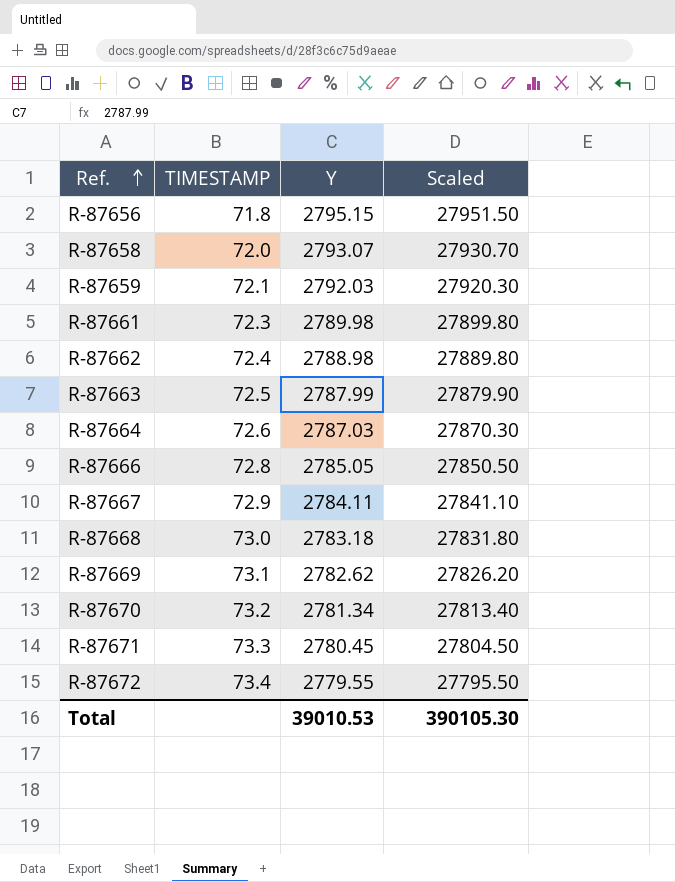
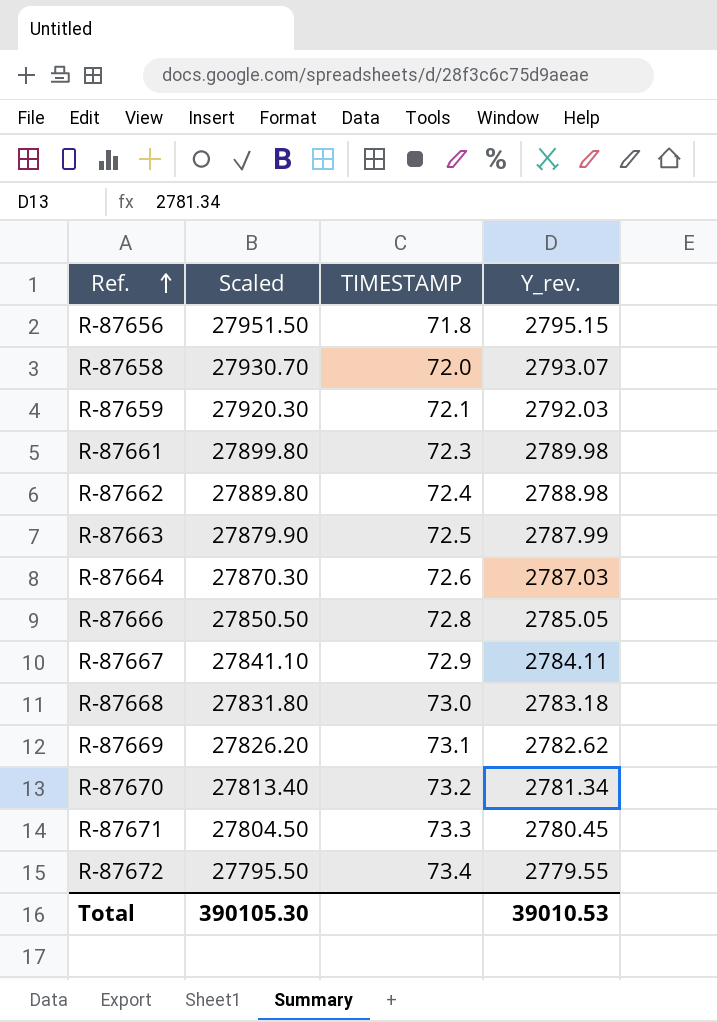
column Scaled | position: 4 -> 2
column name: Y -> Y_rev.

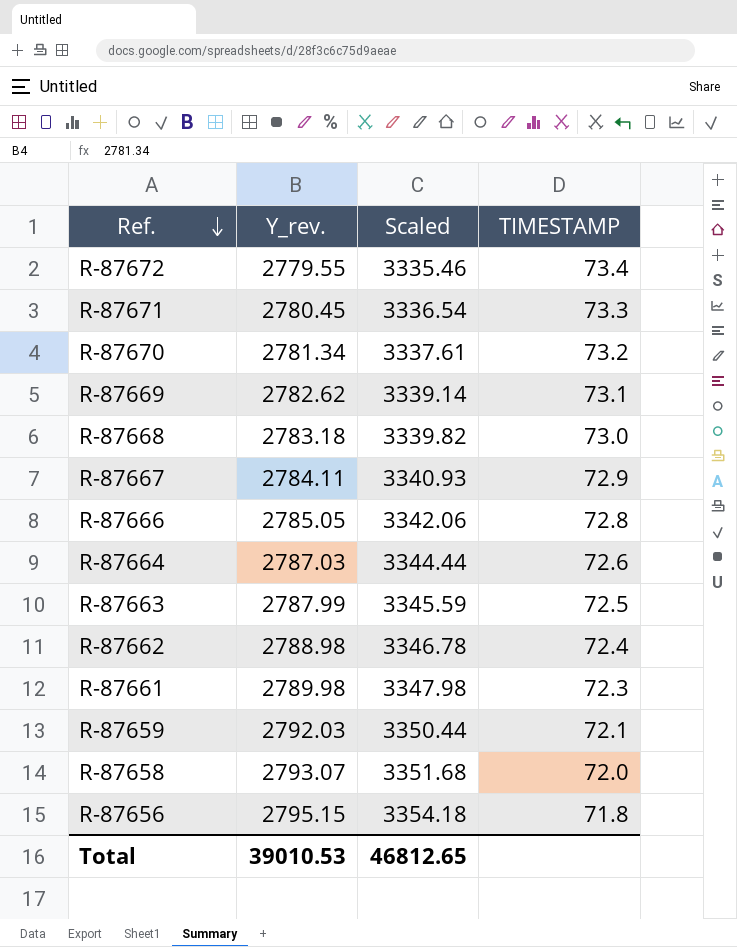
row order: Ref. ascending -> Ref. descending
column Y_rev. | position: 4 -> 2
column Scaled | formula: [Y_rev.] * 10 -> [Y_rev.] * 1.2
Total | Scaled: 390105.30 -> 46812.65

